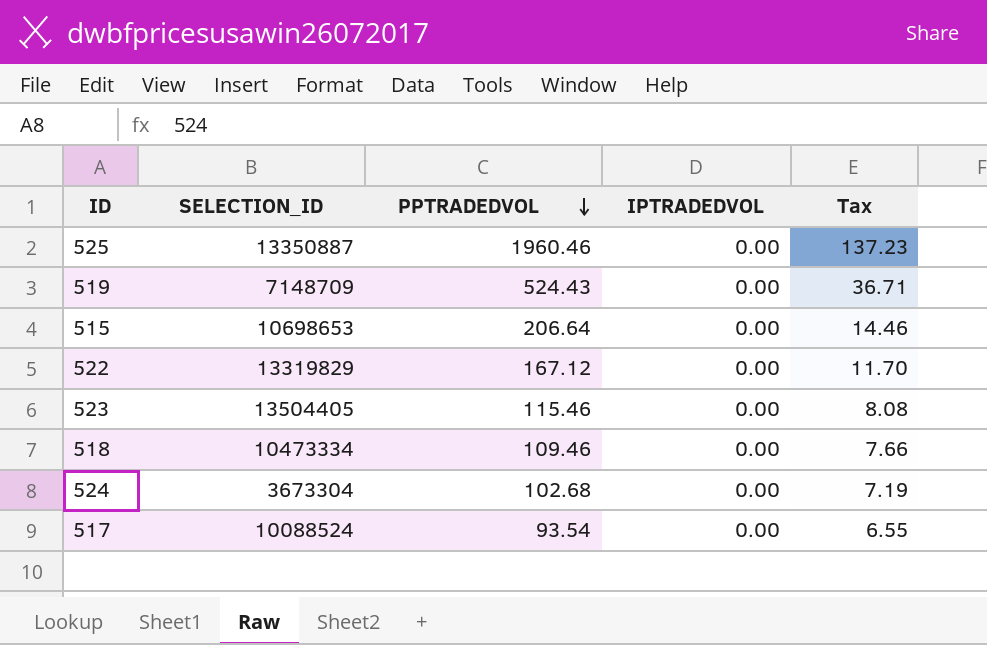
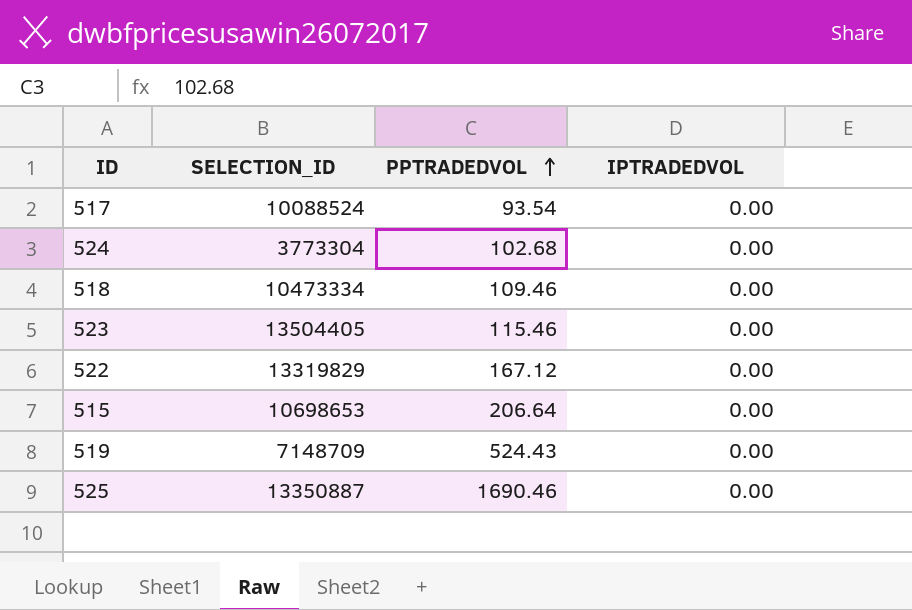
row order: PPTRADEDVOL descending -> PPTRADEDVOL ascending
column Tax | formula: [PPTRADEDVOL] * 0.07 -> none
524 | SELECTION_ID: 3673304 -> 3773304
525 | PPTRADEDVOL: 1960.46 -> 1690.46

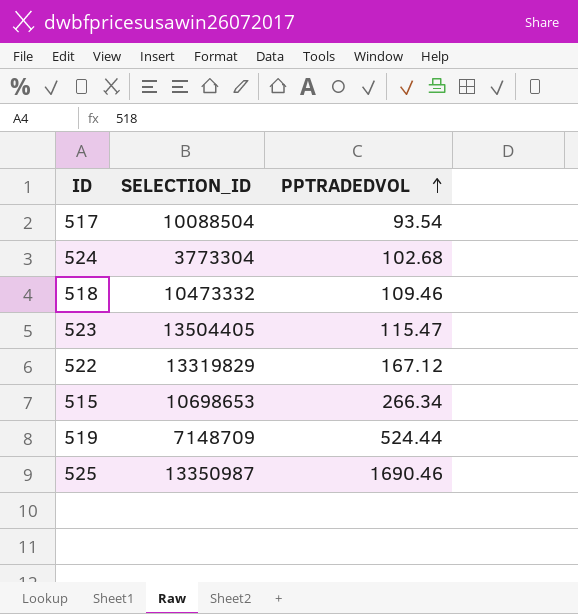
column IPTRADEDVOL | position: 4 -> none
517 | SELECTION_ID: 10088524 -> 10088504
518 | SELECTION_ID: 10473334 -> 10473332
523 | PPTRADEDVOL: 115.46 -> 115.47
515 | PPTRADEDVOL: 206.64 -> 266.34
519 | PPTRADEDVOL: 524.43 -> 524.44
525 | SELECTION_ID: 13350887 -> 13350987

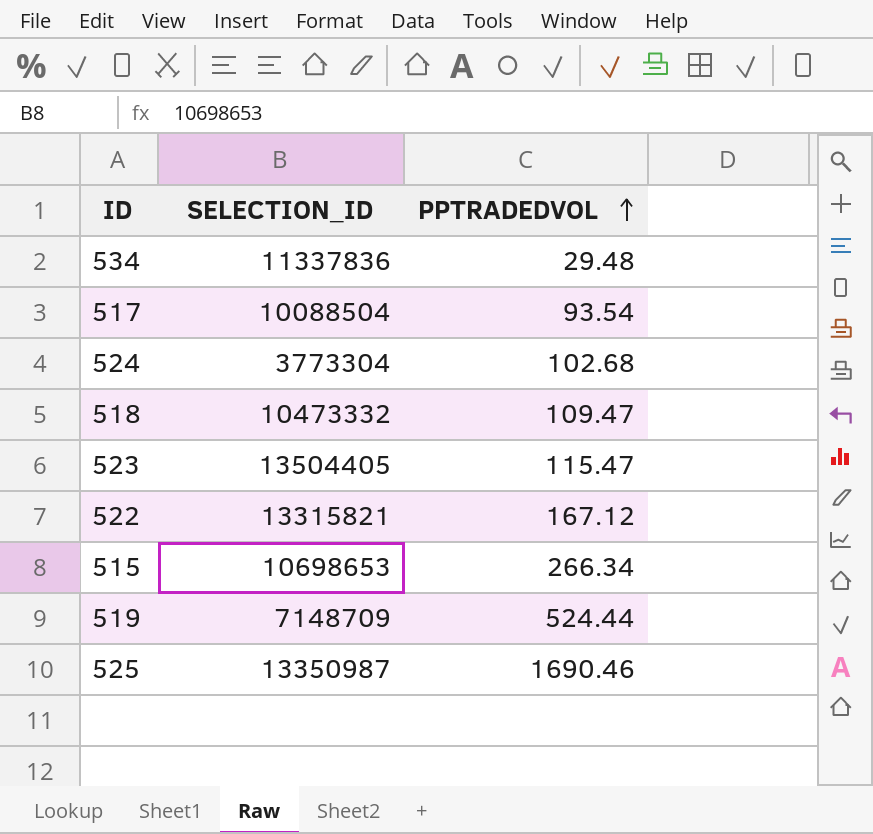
row 534: none -> 11337836 | 29.48
518 | PPTRADEDVOL: 109.46 -> 109.47
522 | SELECTION_ID: 13319829 -> 13315821

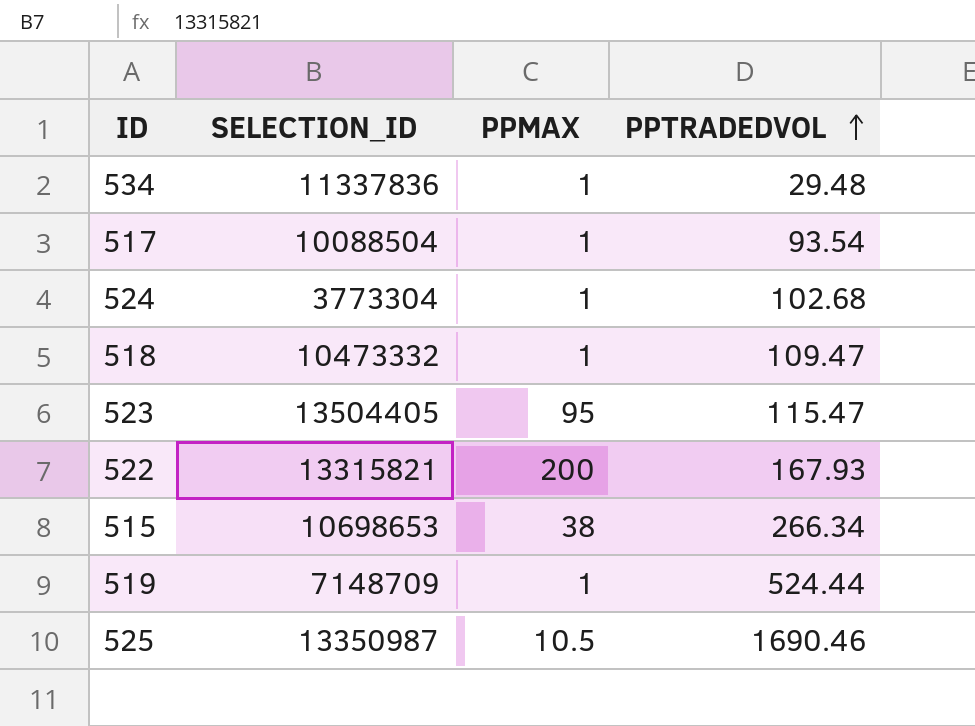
column PPMAX | position: none -> 3
522 | PPTRADEDVOL: 167.12 -> 167.93

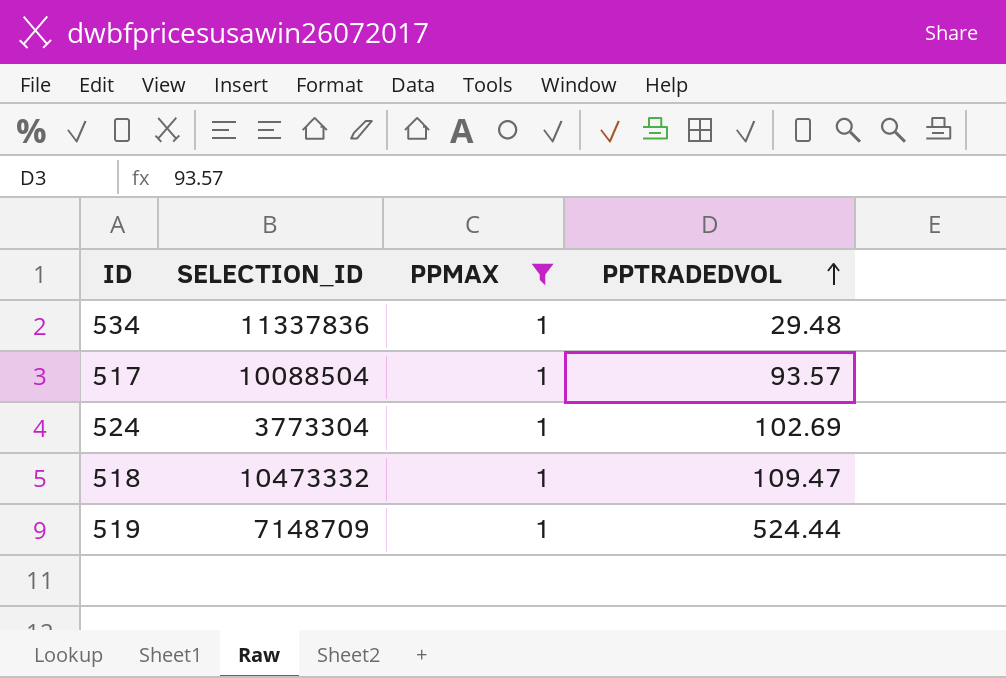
filter: none -> PPMAX = 1
517 | PPTRADEDVOL: 93.54 -> 93.57
524 | PPTRADEDVOL: 102.68 -> 102.69

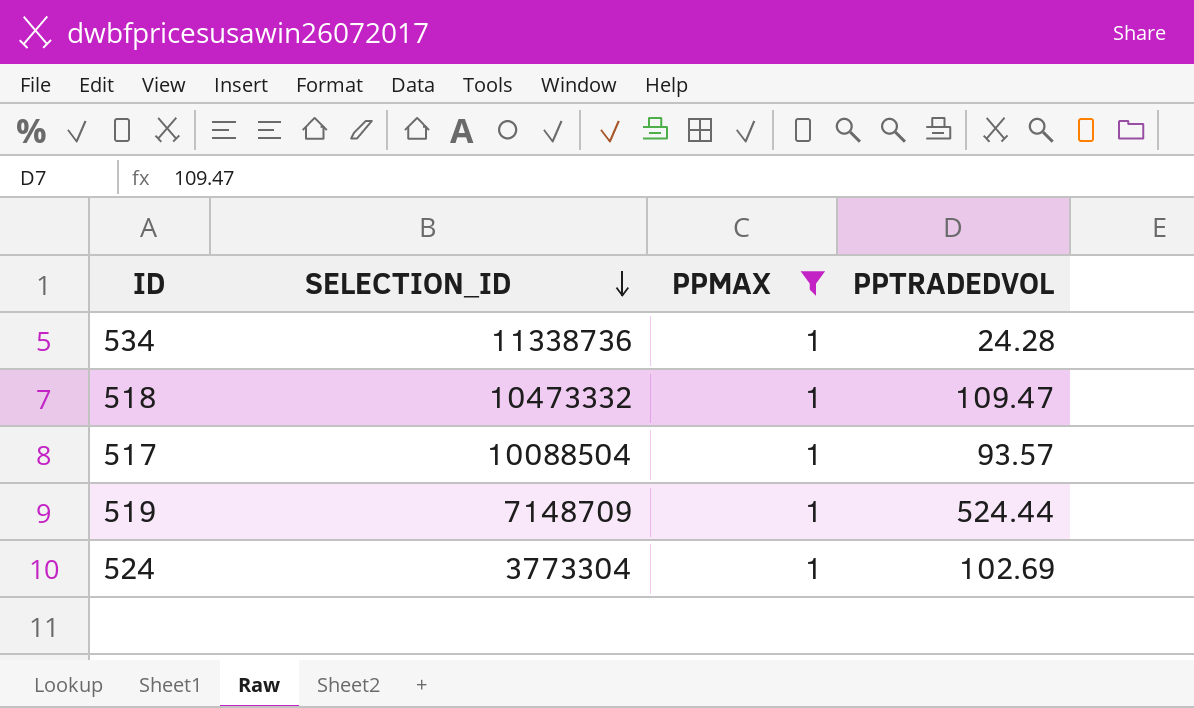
row order: PPTRADEDVOL ascending -> SELECTION_ID descending
534 | SELECTION_ID: 11337836 -> 11338736
534 | PPTRADEDVOL: 29.48 -> 24.28

